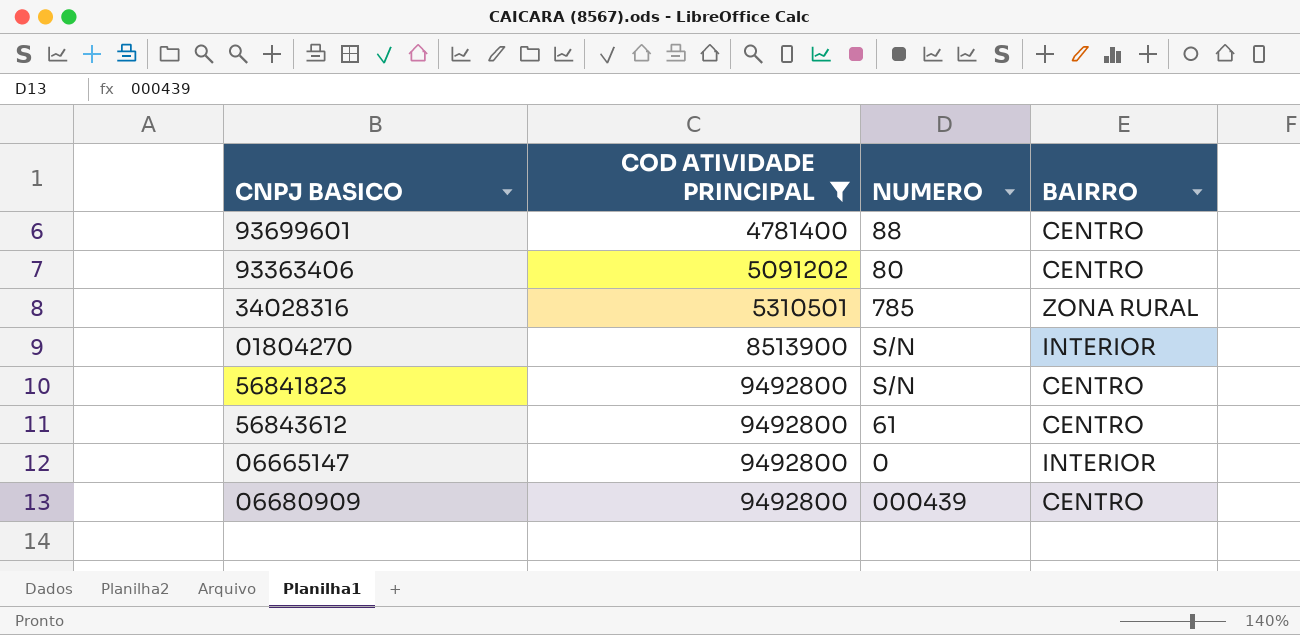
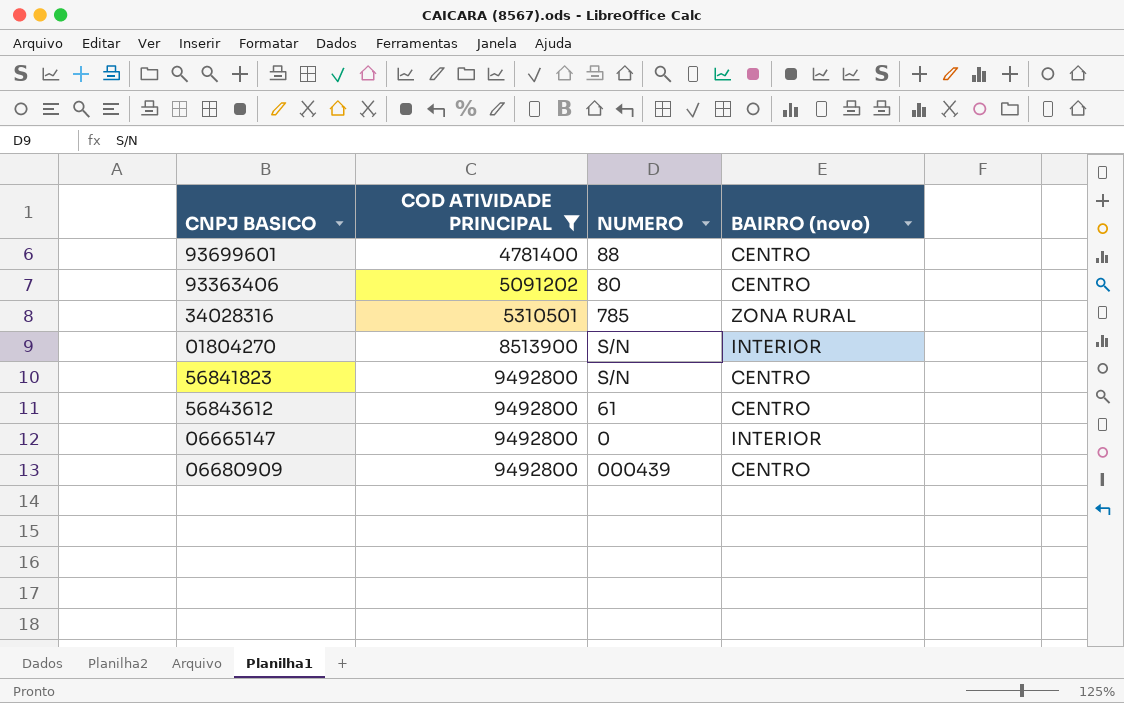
column name: BAIRRO -> BAIRRO (novo)

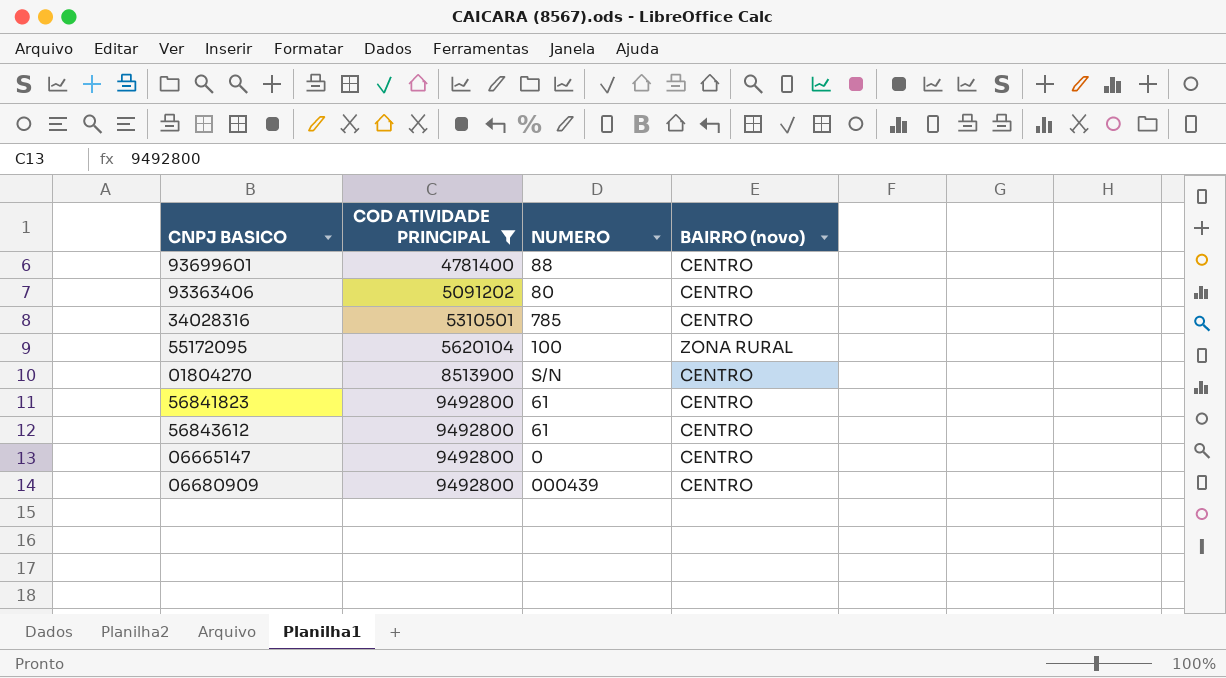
34028316 | BAIRRO (novo): ZONA RURAL -> CENTRO
row 55172095: none -> 5620104 | 100 | ZONA RURAL
01804270 | BAIRRO (novo): INTERIOR -> CENTRO
56841823 | NUMERO: S/N -> 61
06665147 | BAIRRO (novo): INTERIOR -> CENTRO

